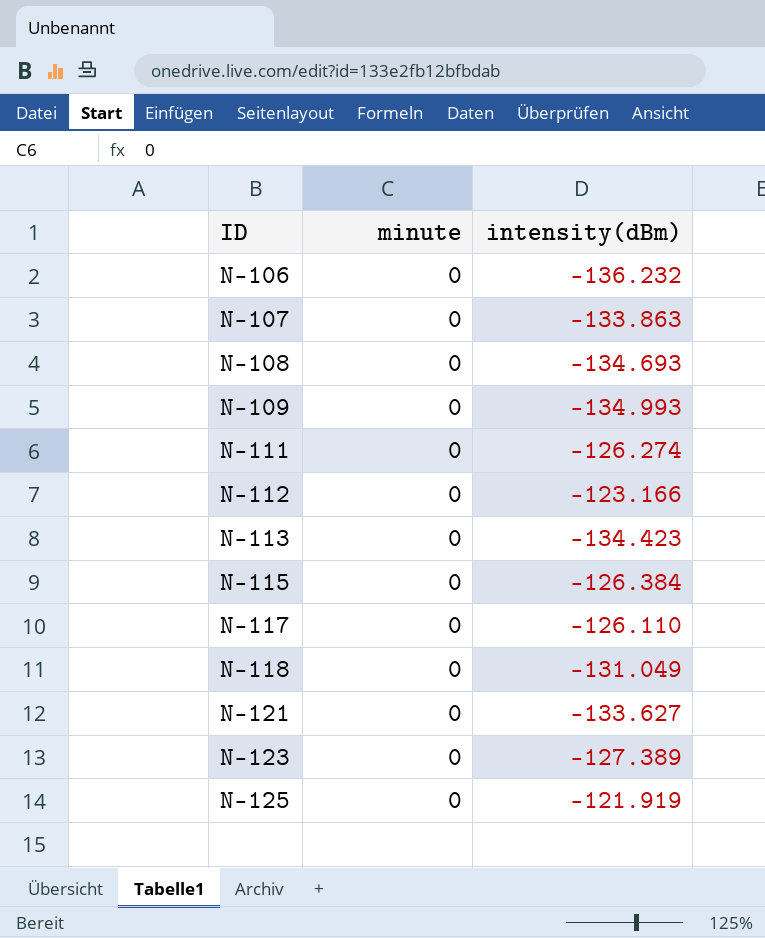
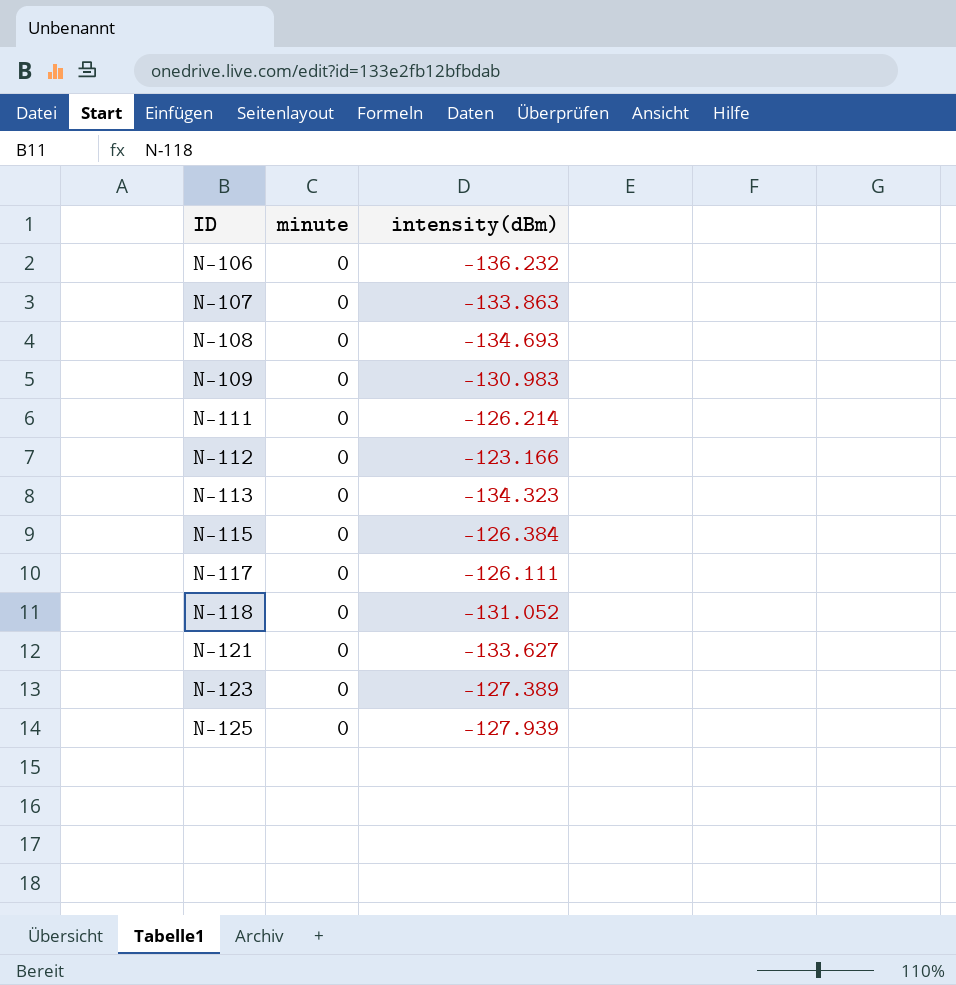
N-109 | intensity(dBm): -134.993 -> -130.983
N-111 | intensity(dBm): -126.274 -> -126.214
N-113 | intensity(dBm): -134.423 -> -134.323
N-117 | intensity(dBm): -126.110 -> -126.111
N-118 | intensity(dBm): -131.049 -> -131.052
N-125 | intensity(dBm): -121.919 -> -127.939

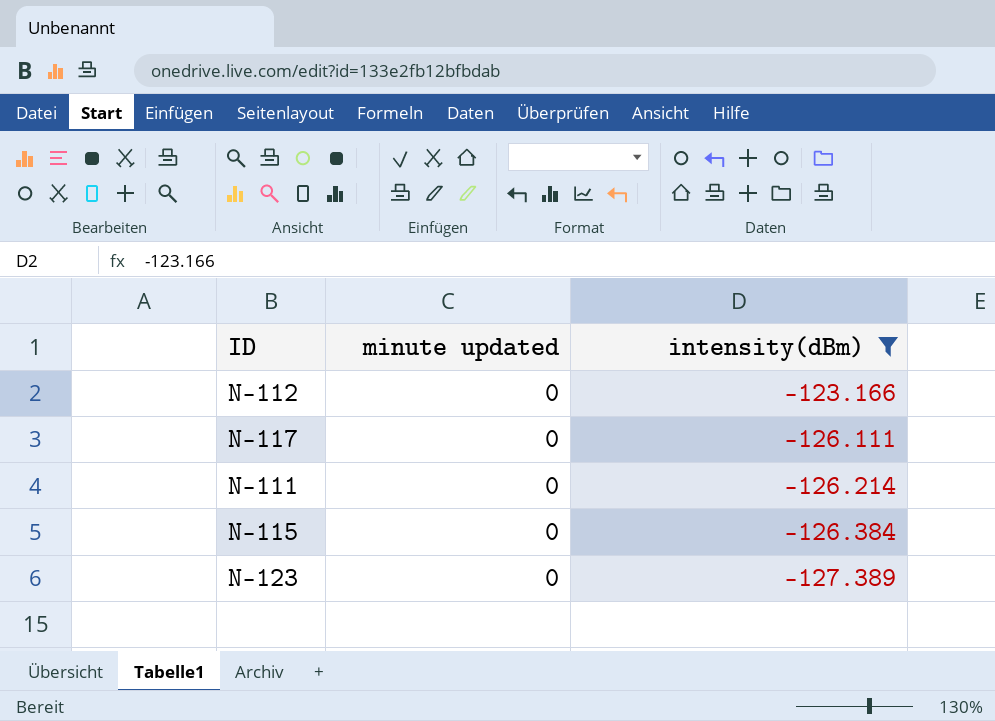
filter: none -> intensity(dBm) >= -127.389
row order: ID ascending -> intensity(dBm) descending
column name: minute -> minute updated

